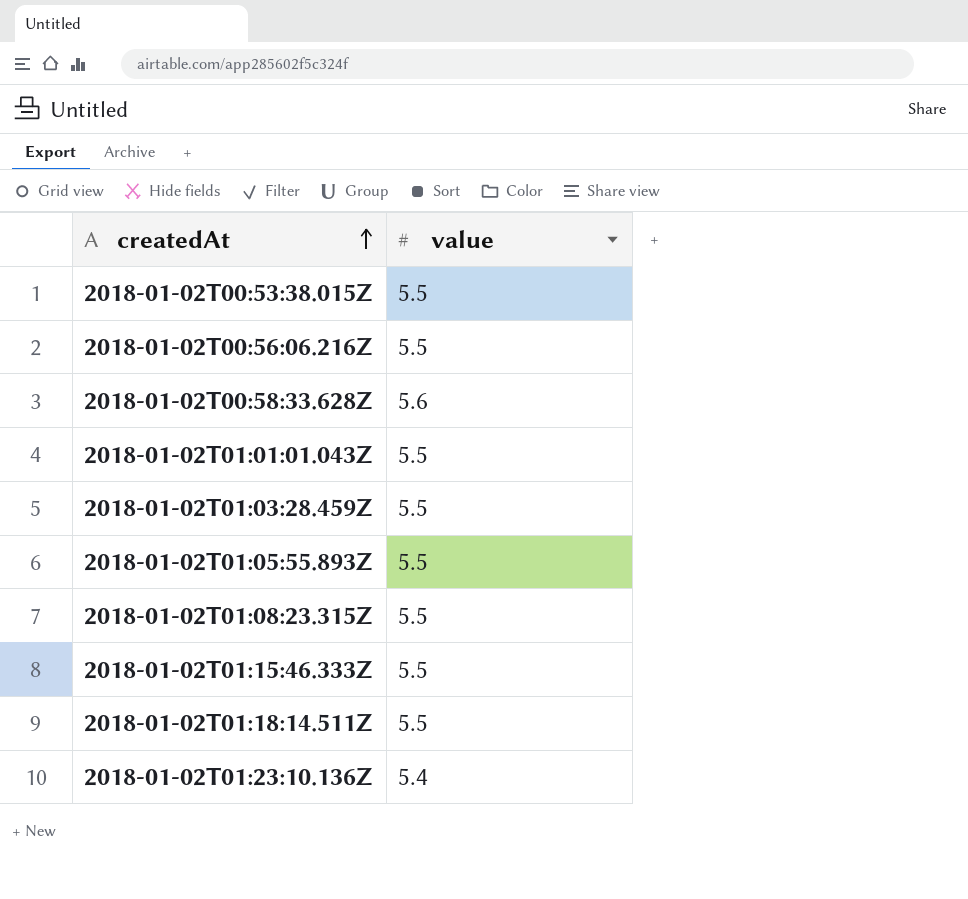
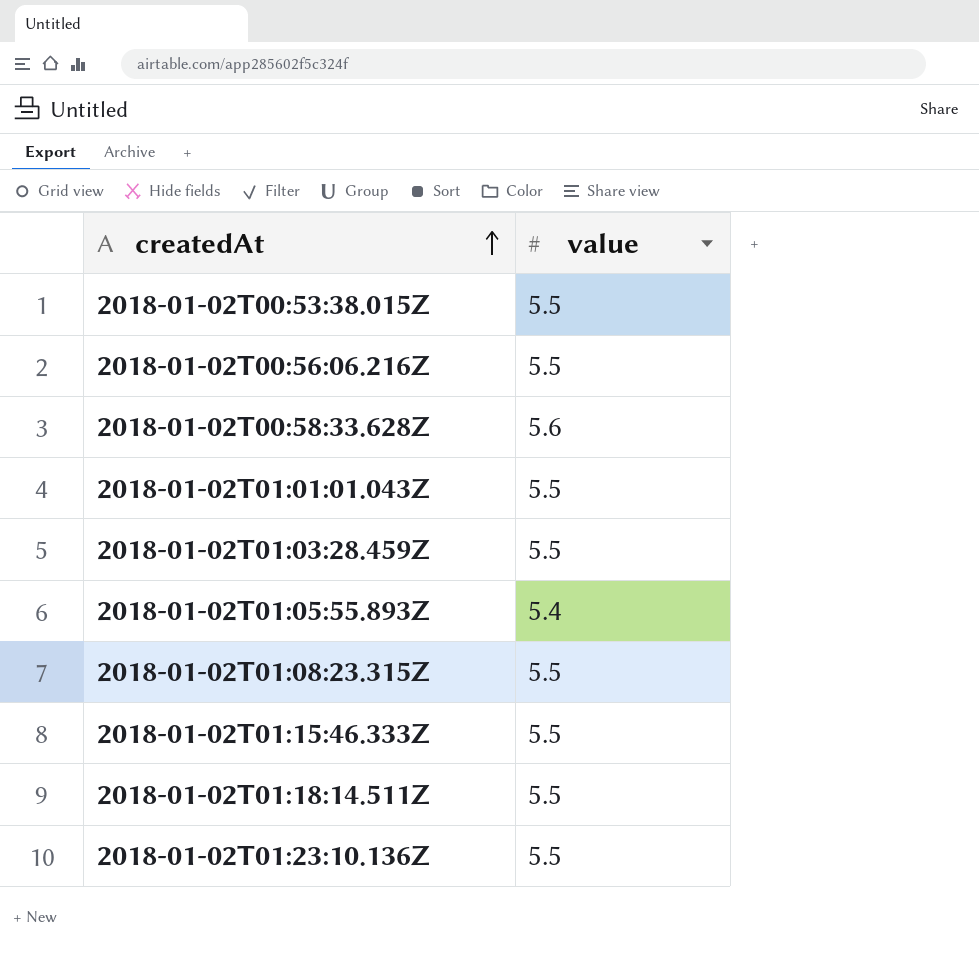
2018-01-02T01:05:55.893Z | value: 5.5 -> 5.4
2018-01-02T01:23:10.136Z | value: 5.4 -> 5.5

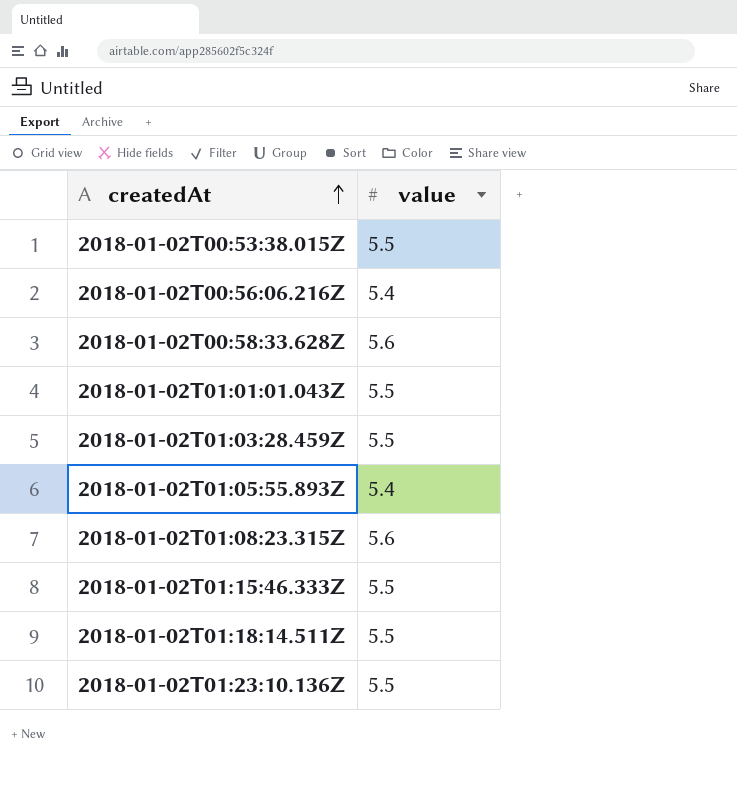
2018-01-02T00:56:06.216Z | value: 5.5 -> 5.4
2018-01-02T01:08:23.315Z | value: 5.5 -> 5.6

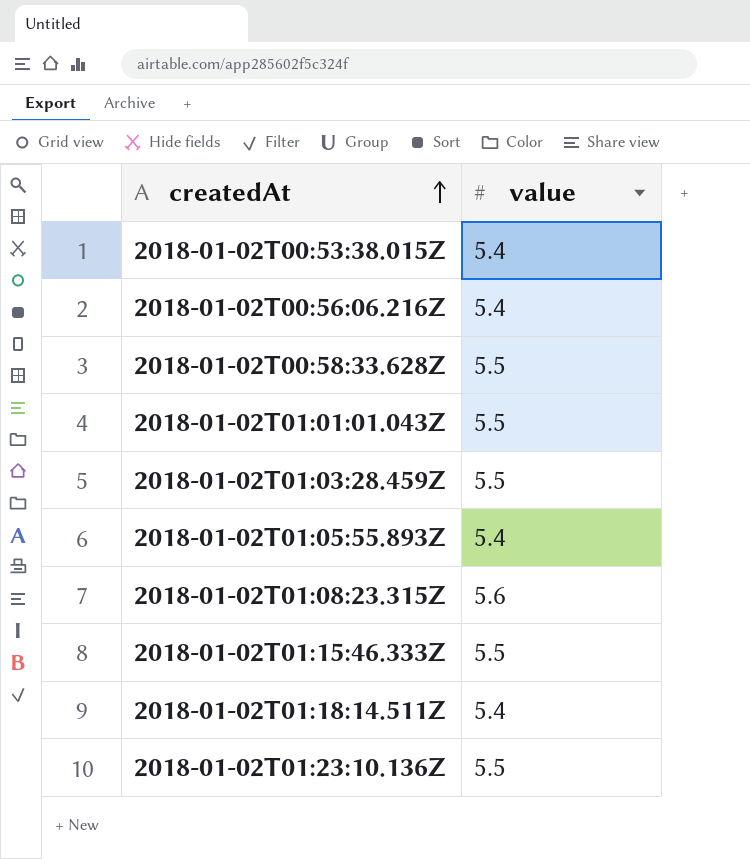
2018-01-02T00:53:38.015Z | value: 5.5 -> 5.4
2018-01-02T00:58:33.628Z | value: 5.6 -> 5.5
2018-01-02T01:18:14.511Z | value: 5.5 -> 5.4

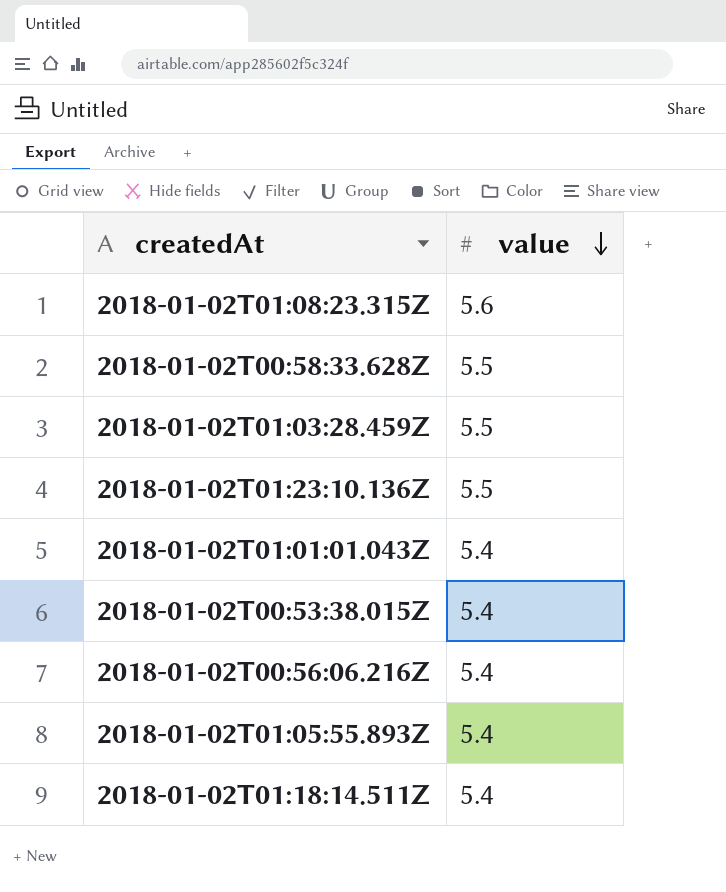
row order: createdAt ascending -> value descending
row 2018-01-02T01:15:46.333Z: 5.5 -> none
2018-01-02T01:01:01.043Z | value: 5.5 -> 5.4

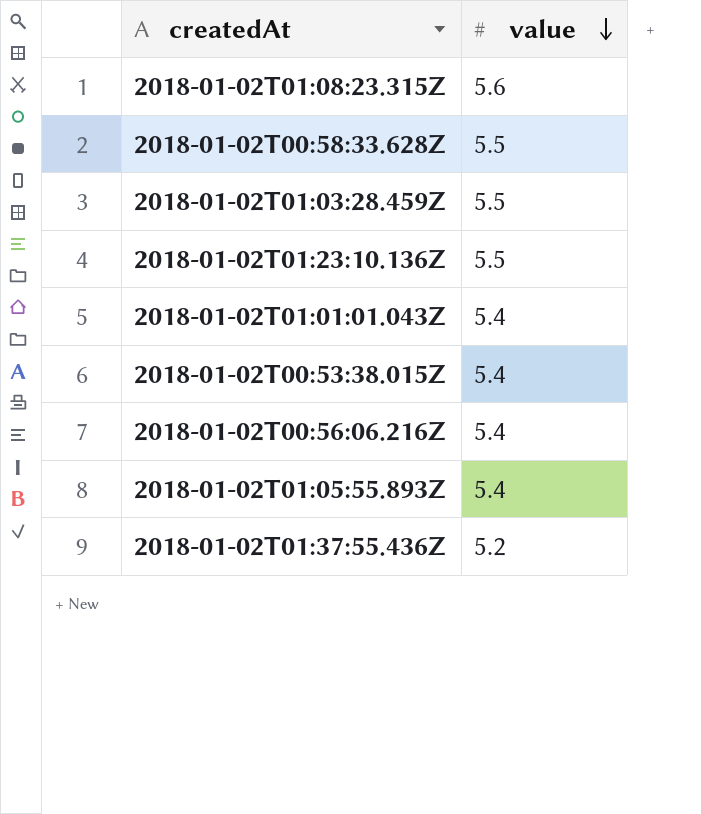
row 2018-01-02T01:18:14.511Z: 5.4 -> none
row 2018-01-02T01:37:55.436Z: none -> 5.2

